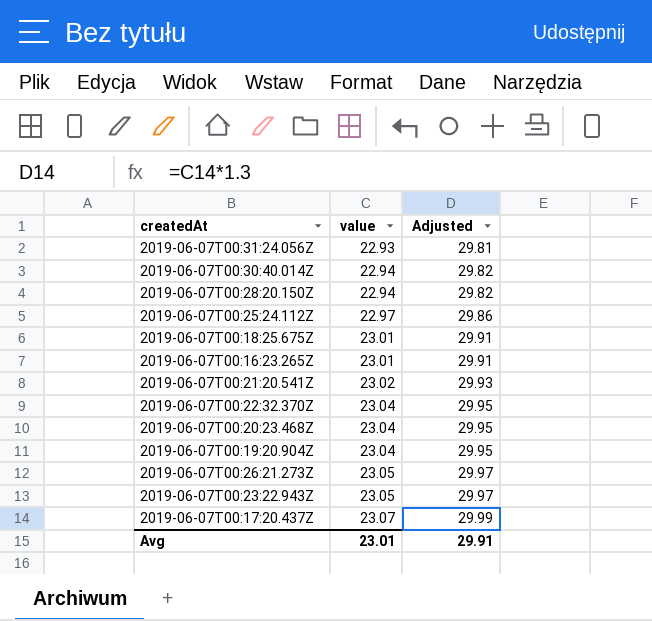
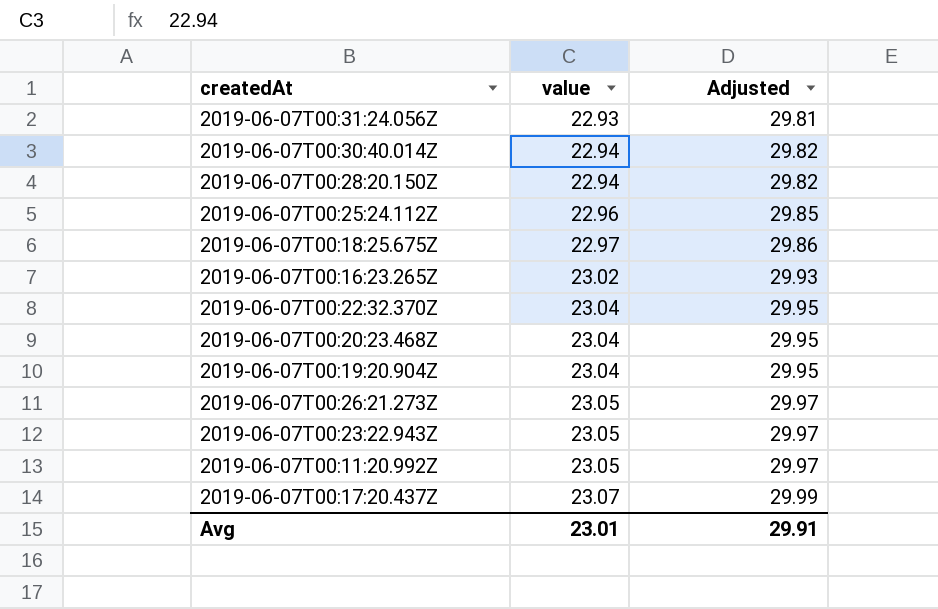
row 2019-06-07T00:21:20.541Z: 23.02 | 29.93 -> none
2019-06-07T00:25:24.112Z | value: 22.97 -> 22.96
2019-06-07T00:25:24.112Z | Adjusted: 29.86 -> 29.85
2019-06-07T00:18:25.675Z | value: 23.01 -> 22.97
2019-06-07T00:18:25.675Z | Adjusted: 29.91 -> 29.86
2019-06-07T00:16:23.265Z | value: 23.01 -> 23.02
2019-06-07T00:16:23.265Z | Adjusted: 29.91 -> 29.93
row 2019-06-07T00:11:20.992Z: none -> 23.05 | 29.97

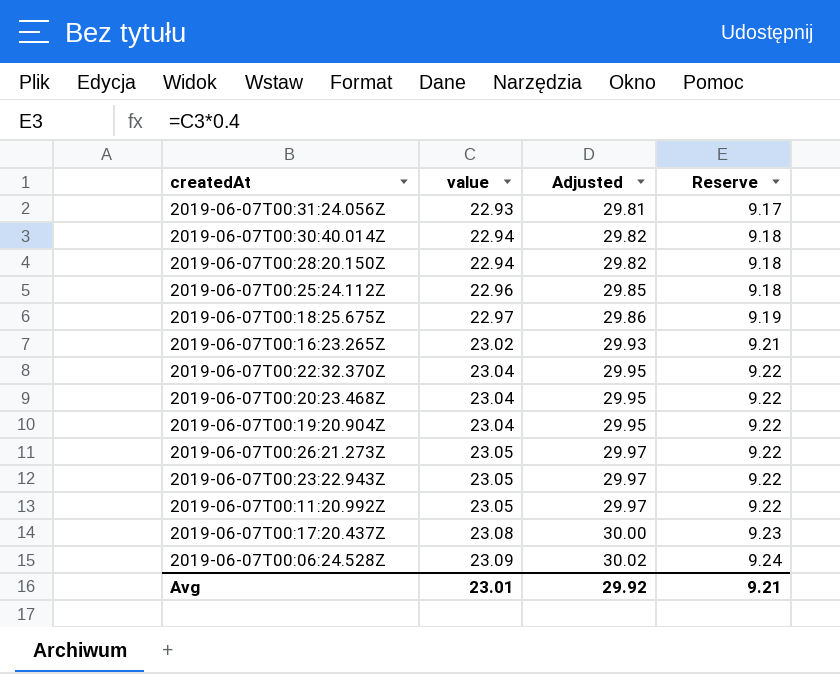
column Reserve | formula: none -> [value] * 0.4
2019-06-07T00:17:20.437Z | value: 23.07 -> 23.08
2019-06-07T00:17:20.437Z | Adjusted: 29.99 -> 30.00
row 2019-06-07T00:06:24.528Z: none -> 23.09 | 30.02 | 9.24
Avg | Adjusted: 29.91 -> 29.92

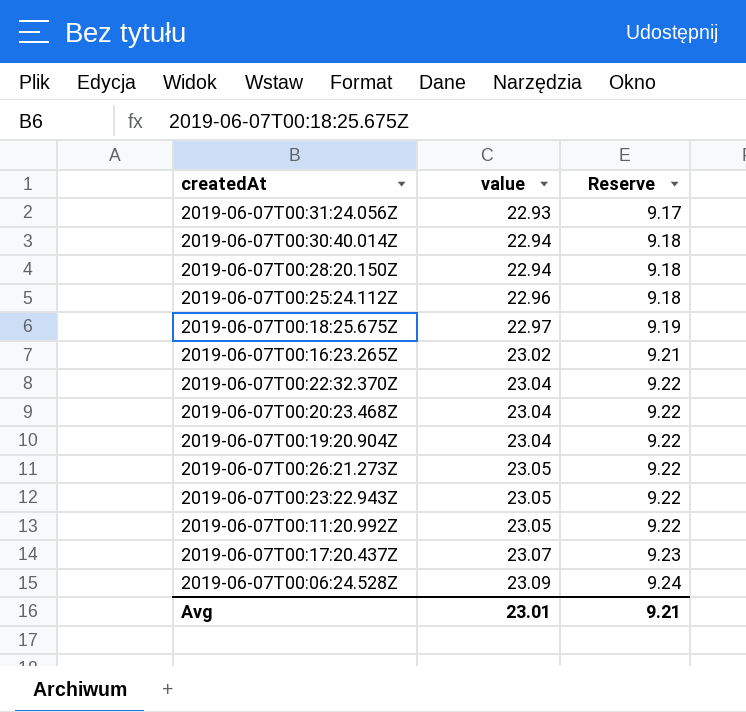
column Adjusted | formula: [value] * 1.3 -> none
2019-06-07T00:17:20.437Z | value: 23.08 -> 23.07

